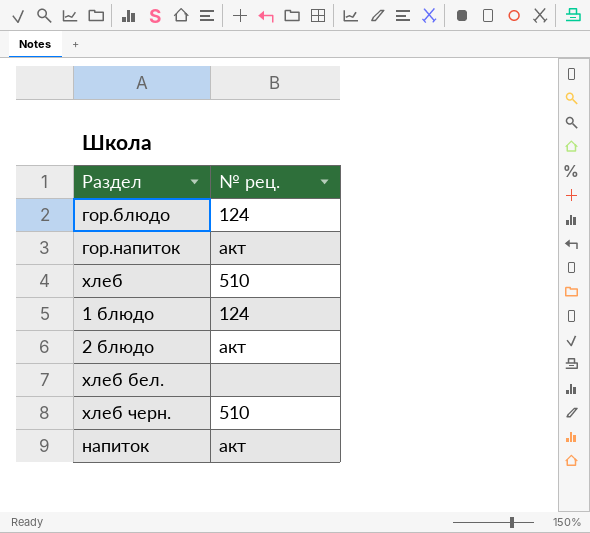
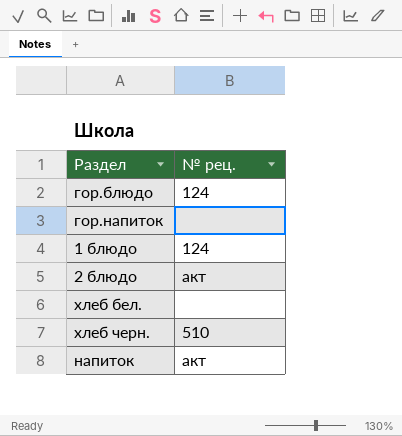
row хлеб: 510 -> none
гор.напиток | № рец.: акт -> none

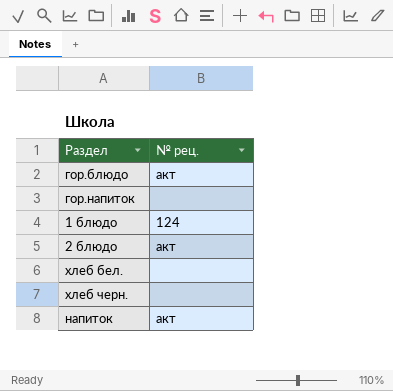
гор.блюдо | № рец.: 124 -> акт
хлеб черн. | № рец.: 510 -> none

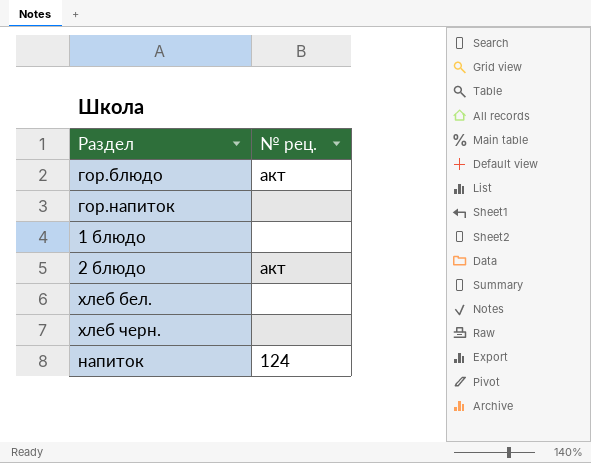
1 блюдо | № рец.: 124 -> none
напиток | № рец.: акт -> 124

